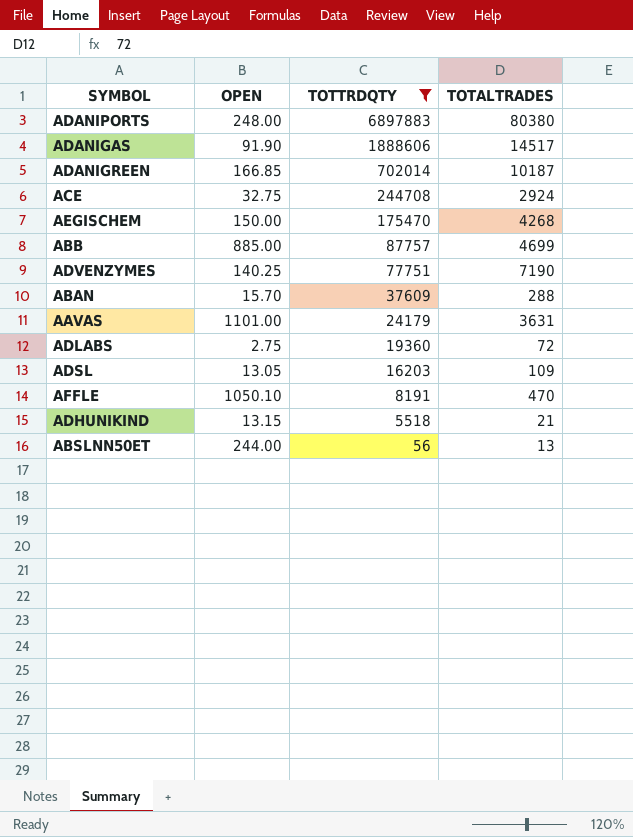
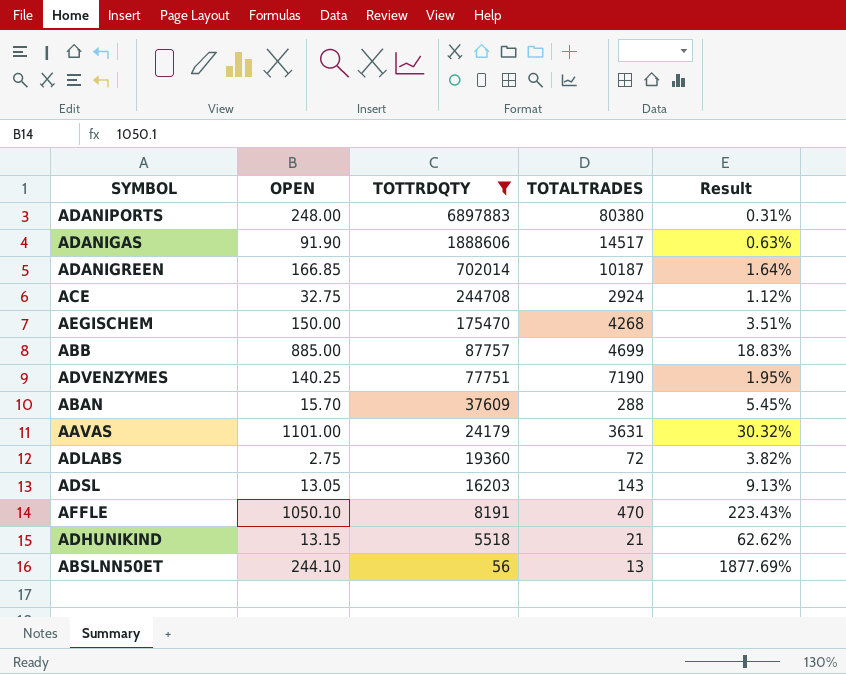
column Result | formula: none -> [OPEN] / [TOTALTRADES]
ADSL | TOTALTRADES: 109 -> 143
ABSLNN50ET | OPEN: 244.00 -> 244.10

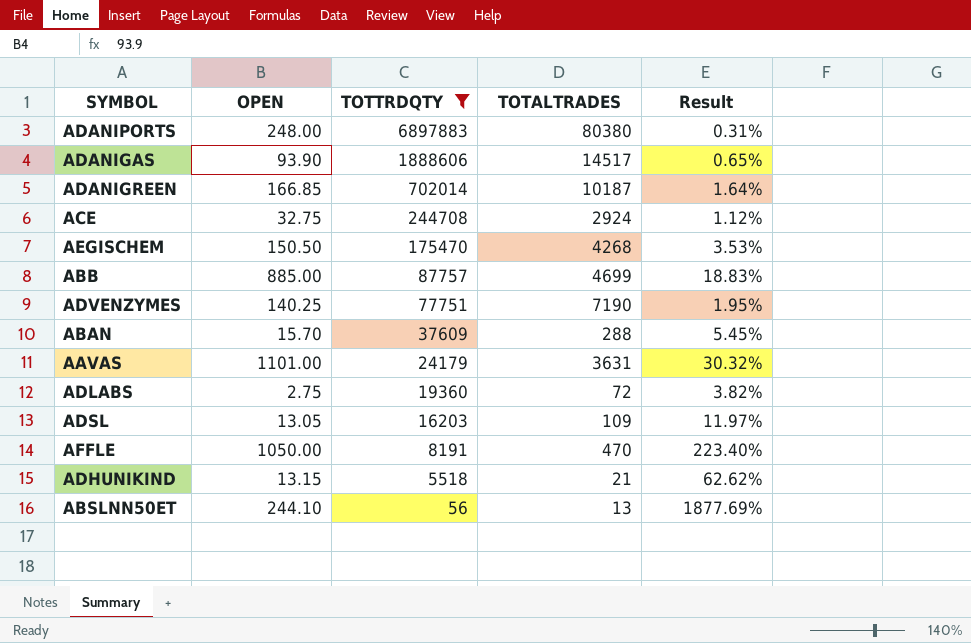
ADANIGAS | OPEN: 91.90 -> 93.90
ADANIGAS | Result: 0.63% -> 0.65%
AEGISCHEM | OPEN: 150.00 -> 150.50
AEGISCHEM | Result: 3.51% -> 3.53%
ADSL | TOTALTRADES: 143 -> 109
ADSL | Result: 9.13% -> 11.97%
AFFLE | OPEN: 1050.10 -> 1050.00
AFFLE | Result: 223.43% -> 223.40%

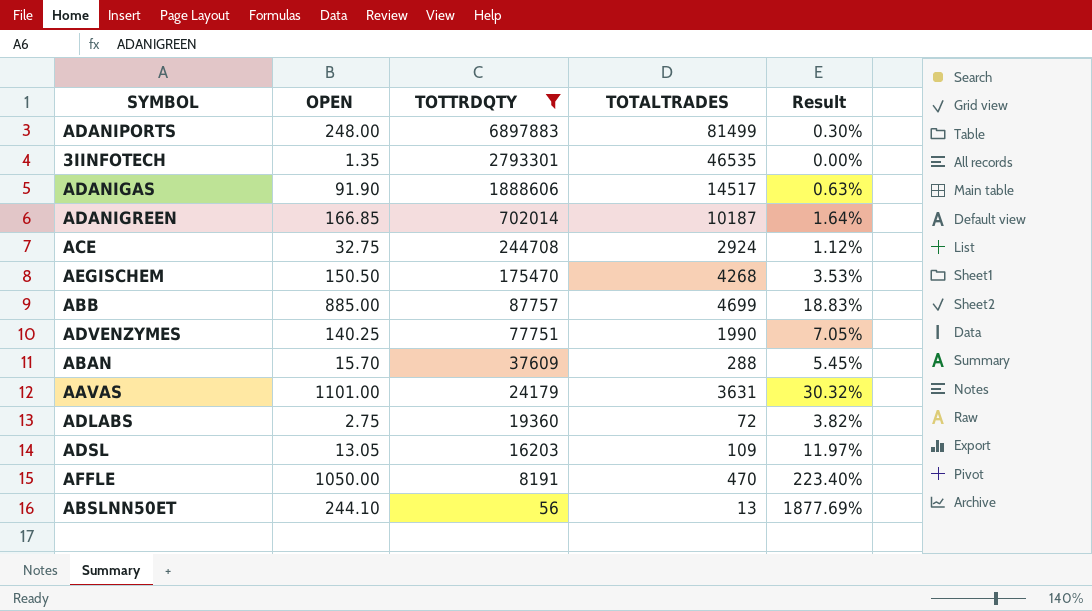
row ADHUNIKIND: 13.15 | 5518 | 21 | 62.62% -> none
ADANIPORTS | TOTALTRADES: 80380 -> 81499
ADANIPORTS | Result: 0.31% -> 0.30%
row 3IINFOTECH: none -> 1.35 | 2793301 | 46535 | 0.00%
ADANIGAS | OPEN: 93.90 -> 91.90
ADANIGAS | Result: 0.65% -> 0.63%
ADVENZYMES | TOTALTRADES: 7190 -> 1990
ADVENZYMES | Result: 1.95% -> 7.05%

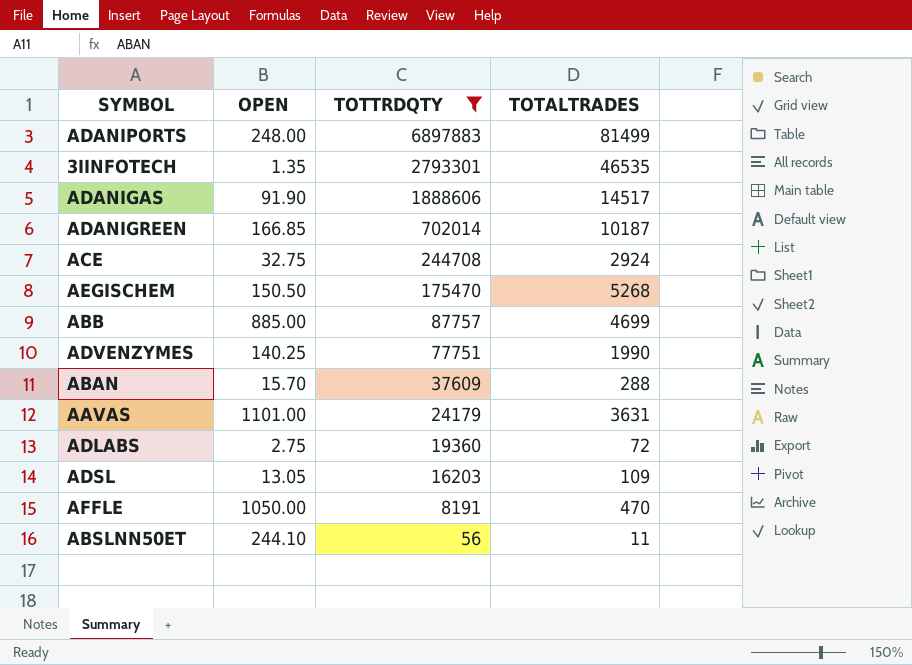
column Result | formula: [OPEN] / [TOTALTRADES] -> none
AEGISCHEM | TOTALTRADES: 4268 -> 5268
ABSLNN50ET | TOTALTRADES: 13 -> 11

